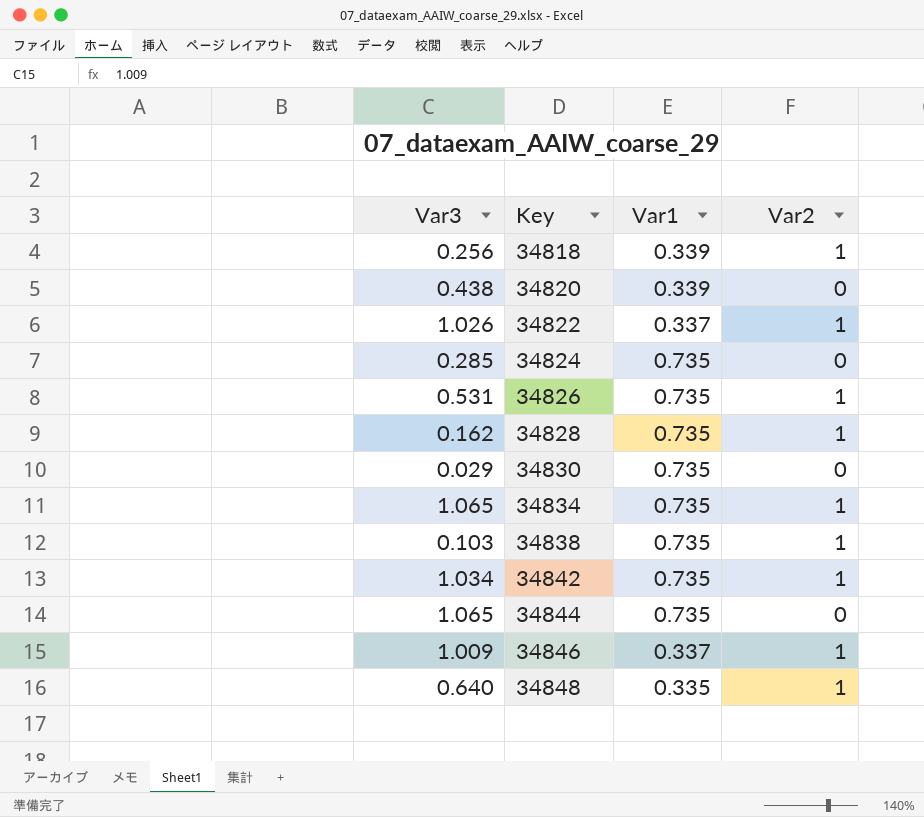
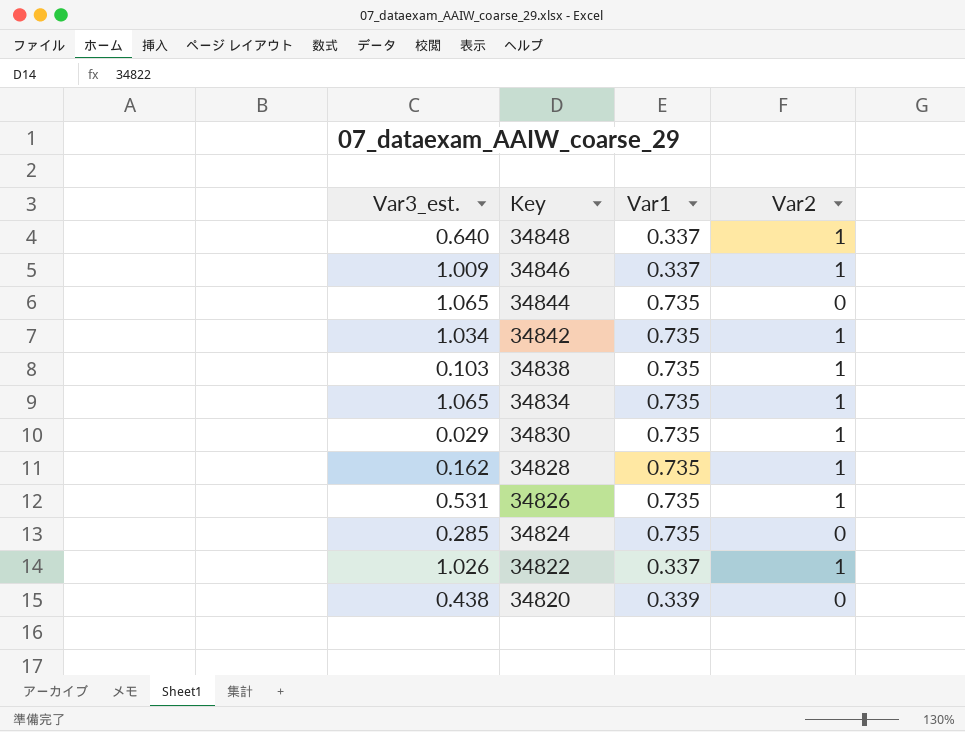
row order: Key ascending -> Key descending
column name: Var3 -> Var3_est.
row 34818: 0.256 | 0.339 | 1 -> none
34848 | Var1: 0.335 -> 0.337
34830 | Var2: 0 -> 1

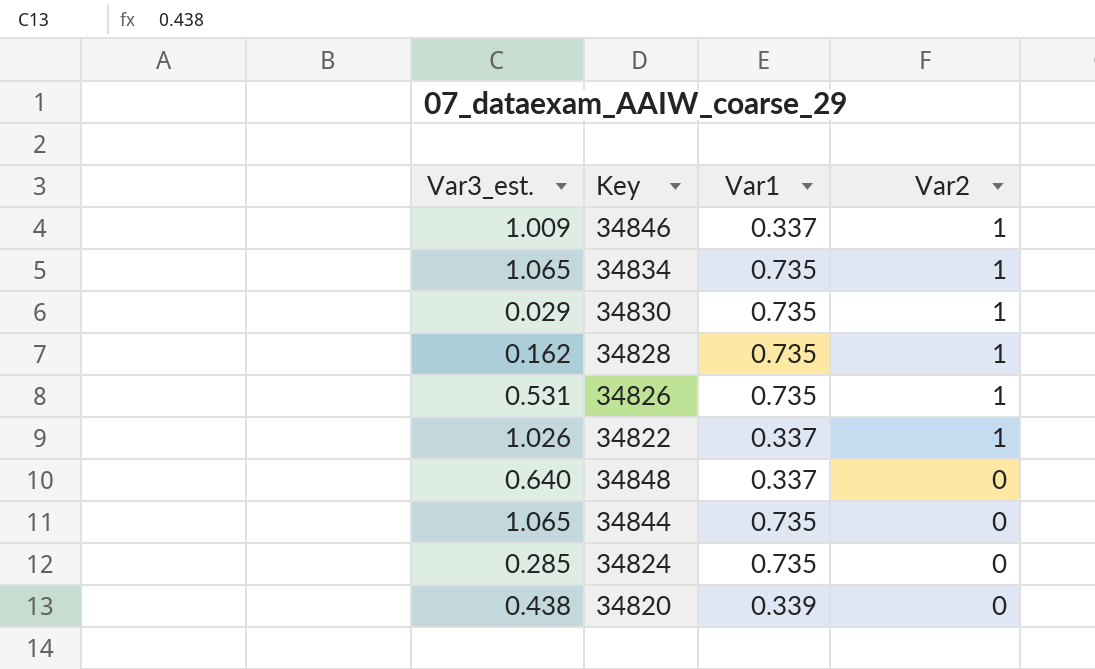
row order: Key descending -> Var2 descending
row 34842: 1.034 | 0.735 | 1 -> none
row 34838: 0.103 | 0.735 | 1 -> none
34848 | Var2: 1 -> 0

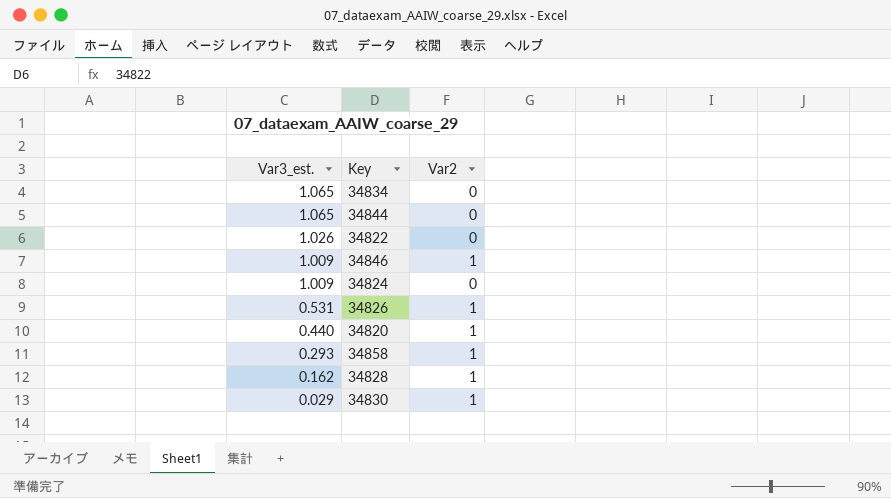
row order: Var2 descending -> Var3_est. descending
column Var1 | position: 3 -> none
row 34848: 0.640 | 0.337 | 0 -> none
34834 | Var2: 1 -> 0
34822 | Var2: 1 -> 0
34824 | Var3_est.: 0.285 -> 1.009
34820 | Var3_est.: 0.438 -> 0.440
34820 | Var2: 0 -> 1
row 34858: none -> 0.293 | 1

